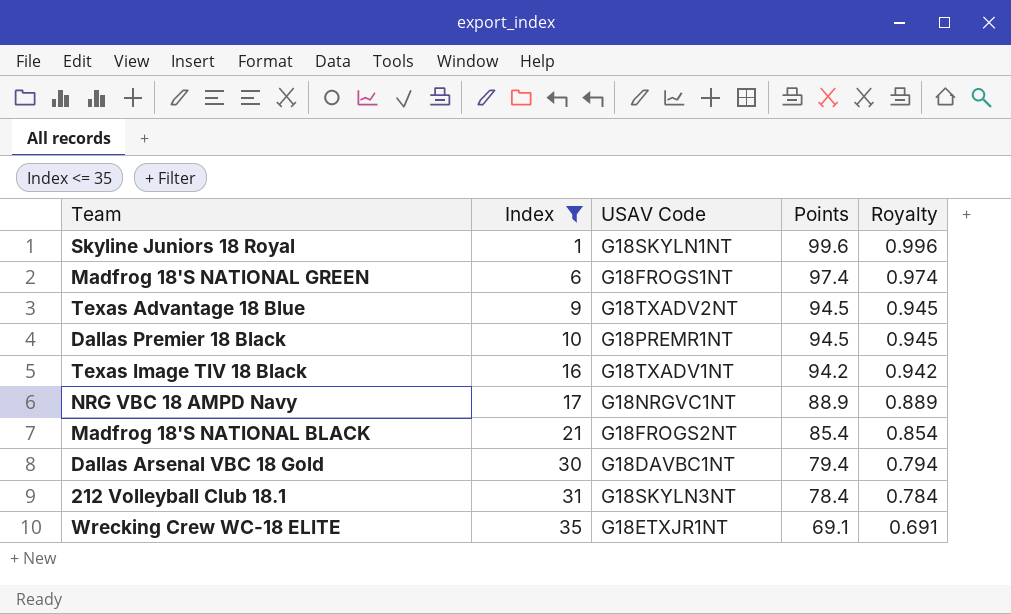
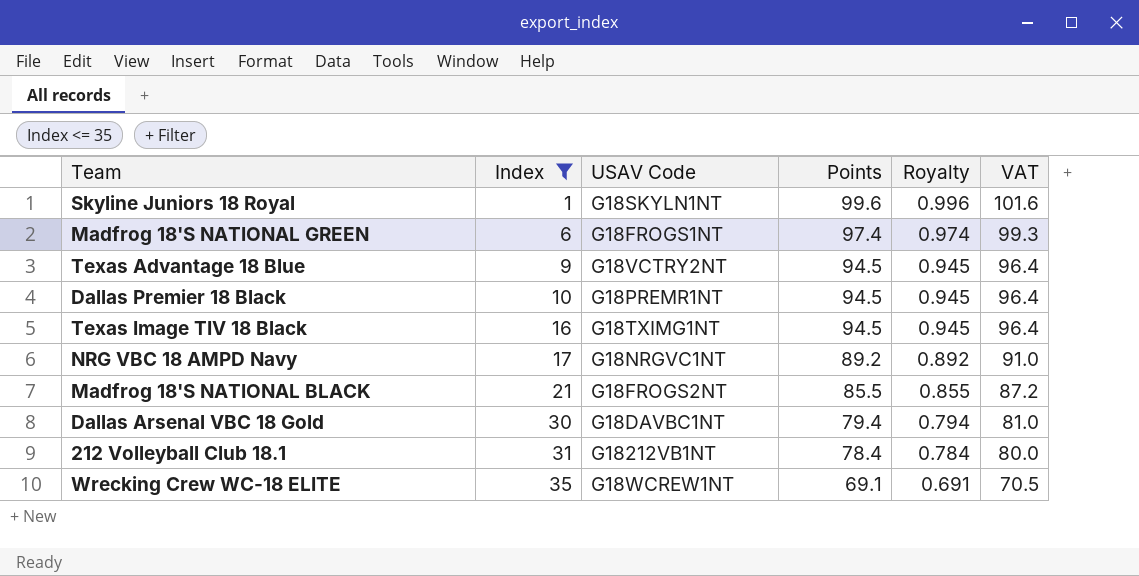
column VAT | formula: none -> [Points] * 1.02
Texas Advantage 18 Blue | USAV Code: G18TXADV2NT -> G18VCTRY2NT
Texas Image TIV 18 Black | USAV Code: G18TXADV1NT -> G18TXIMG1NT
Texas Image TIV 18 Black | Points: 94.2 -> 94.5
Texas Image TIV 18 Black | Royalty: 0.942 -> 0.945
NRG VBC 18 AMPD Navy | Points: 88.9 -> 89.2
NRG VBC 18 AMPD Navy | Royalty: 0.889 -> 0.892
Madfrog 18'S NATIONAL BLACK | Points: 85.4 -> 85.5
Madfrog 18'S NATIONAL BLACK | Royalty: 0.854 -> 0.855
212 Volleyball Club 18.1 | USAV Code: G18SKYLN3NT -> G18212VB1NT
Wrecking Crew WC-18 ELITE | USAV Code: G18ETXJR1NT -> G18WCREW1NT

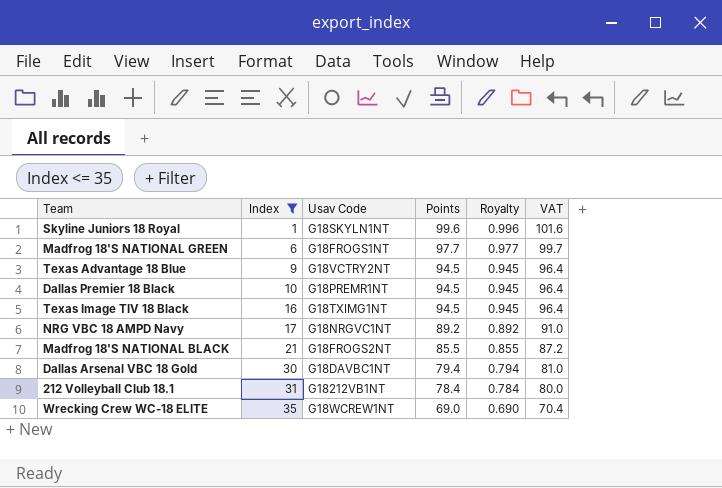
column name: USAV Code -> Usav Code
Madfrog 18'S NATIONAL GREEN | Points: 97.4 -> 97.7
Madfrog 18'S NATIONAL GREEN | Royalty: 0.974 -> 0.977
Madfrog 18'S NATIONAL GREEN | VAT: 99.3 -> 99.7
Wrecking Crew WC-18 ELITE | Points: 69.1 -> 69.0
Wrecking Crew WC-18 ELITE | Royalty: 0.691 -> 0.690
Wrecking Crew WC-18 ELITE | VAT: 70.5 -> 70.4

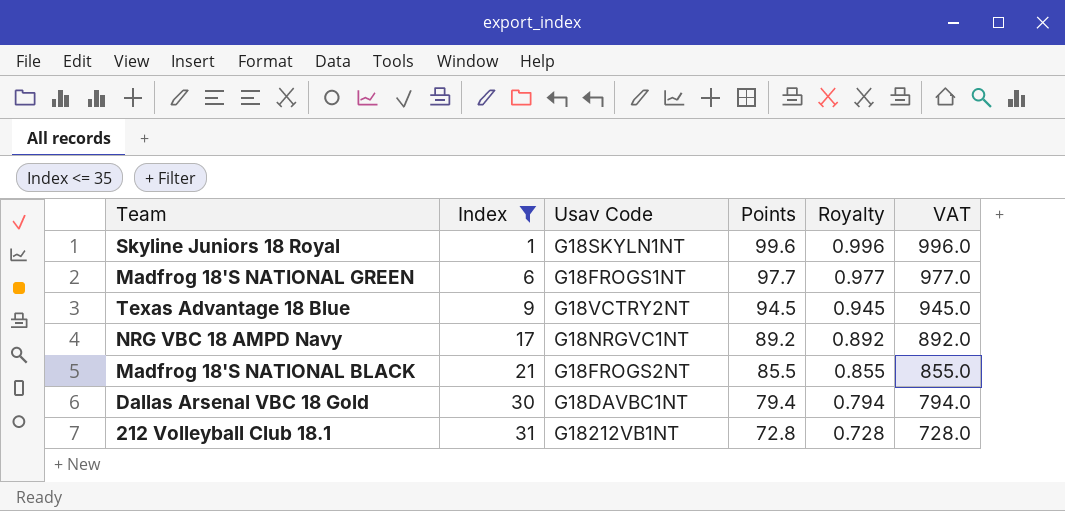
column VAT | formula: [Points] * 1.02 -> [Points] * 10
row Dallas Premier 18 Black: 10 | G18PREMR1NT | 94.5 | 0.945 | 96.4 -> none
row Texas Image TIV 18 Black: 16 | G18TXIMG1NT | 94.5 | 0.945 | 96.4 -> none
row Wrecking Crew WC-18 ELITE: 35 | G18WCREW1NT | 69.0 | 0.690 | 70.4 -> none
212 Volleyball Club 18.1 | Points: 78.4 -> 72.8
212 Volleyball Club 18.1 | Royalty: 0.784 -> 0.728

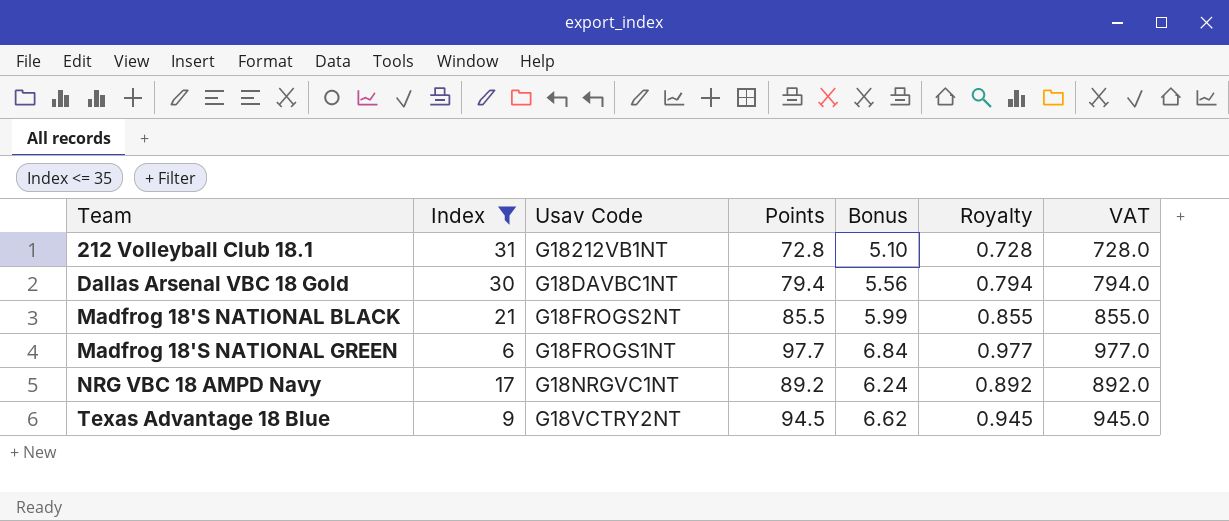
row order: Index ascending -> Team ascending
column Bonus | formula: none -> [Points] * 0.07
row Skyline Juniors 18 Royal: 1 | G18SKYLN1NT | 99.6 | 0.996 | 996.0 -> none

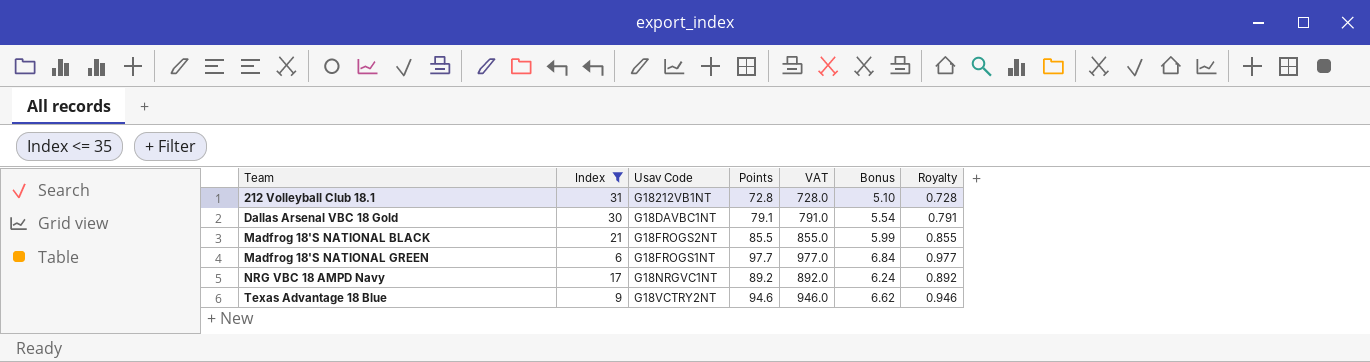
column VAT | position: 7 -> 5
Dallas Arsenal VBC 18 Gold | Points: 79.4 -> 79.1
Dallas Arsenal VBC 18 Gold | VAT: 794.0 -> 791.0
Dallas Arsenal VBC 18 Gold | Bonus: 5.56 -> 5.54
Dallas Arsenal VBC 18 Gold | Royalty: 0.794 -> 0.791
Texas Advantage 18 Blue | Points: 94.5 -> 94.6
Texas Advantage 18 Blue | VAT: 945.0 -> 946.0
Texas Advantage 18 Blue | Royalty: 0.945 -> 0.946

